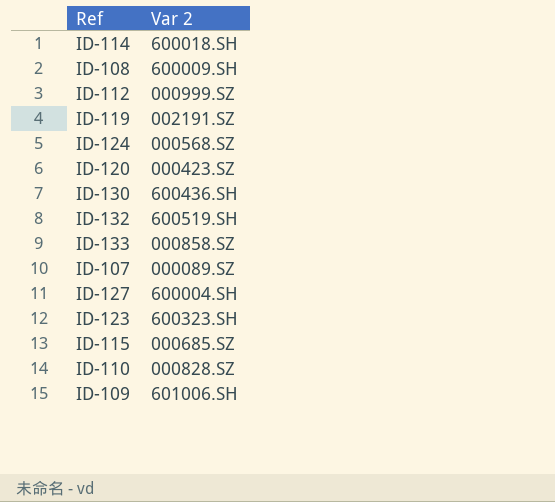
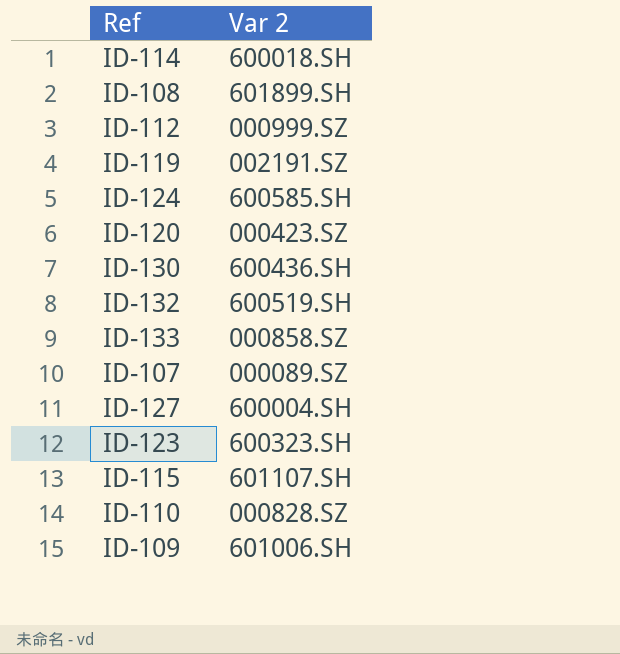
ID-108 | Var 2: 600009.SH -> 601899.SH
ID-124 | Var 2: 000568.SZ -> 600585.SH
ID-115 | Var 2: 000685.SZ -> 601107.SH

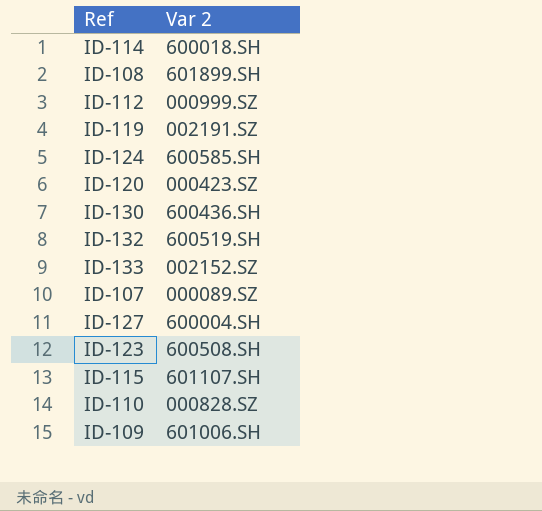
ID-133 | Var 2: 000858.SZ -> 002152.SZ
ID-123 | Var 2: 600323.SH -> 600508.SH

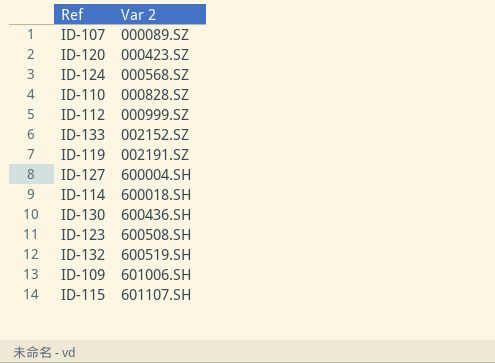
row order: none -> Var 2 ascending
row ID-108: 601899.SH -> none
ID-124 | Var 2: 600585.SH -> 000568.SZ

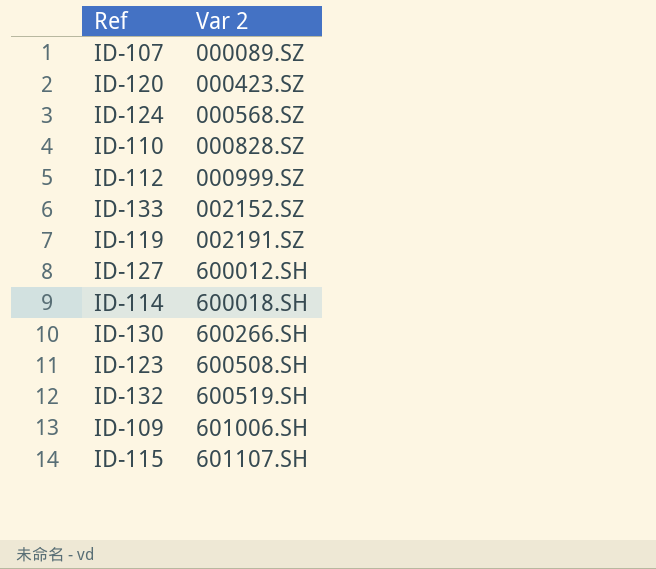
ID-127 | Var 2: 600004.SH -> 600012.SH
ID-130 | Var 2: 600436.SH -> 600266.SH

